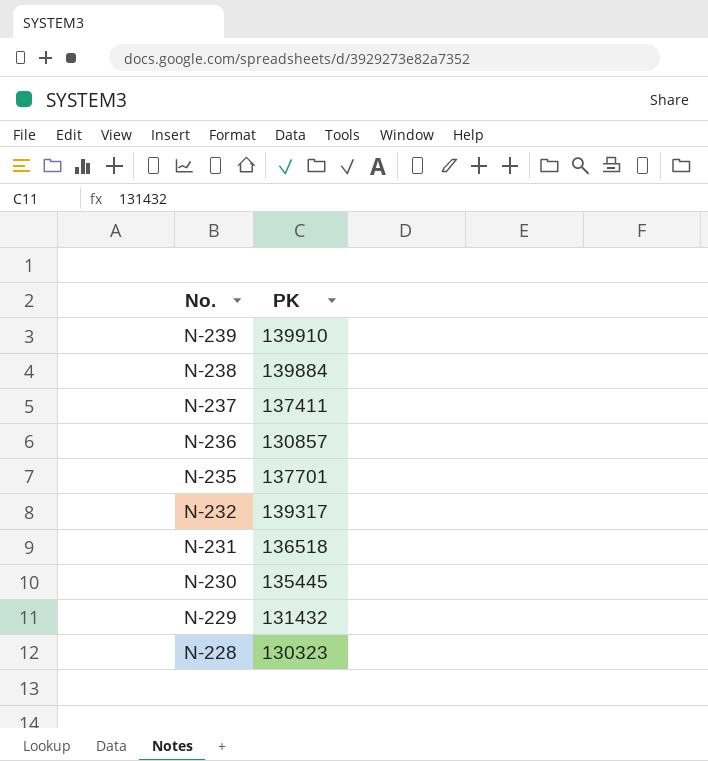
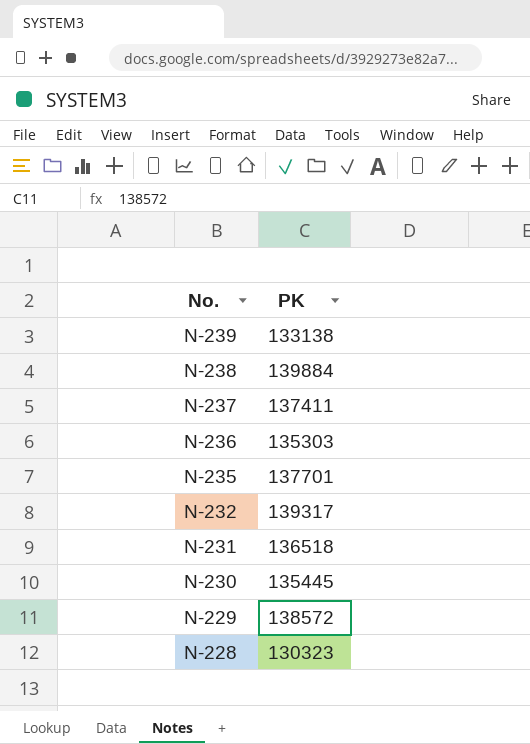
N-239 | PK: 139910 -> 133138
N-236 | PK: 130857 -> 135303
N-229 | PK: 131432 -> 138572

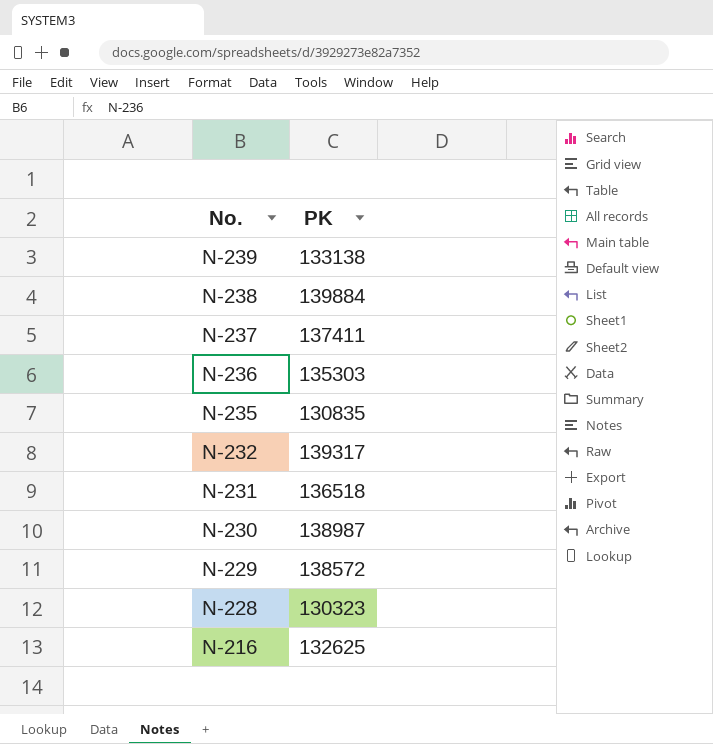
N-235 | PK: 137701 -> 130835
N-230 | PK: 135445 -> 138987
row N-216: none -> 132625

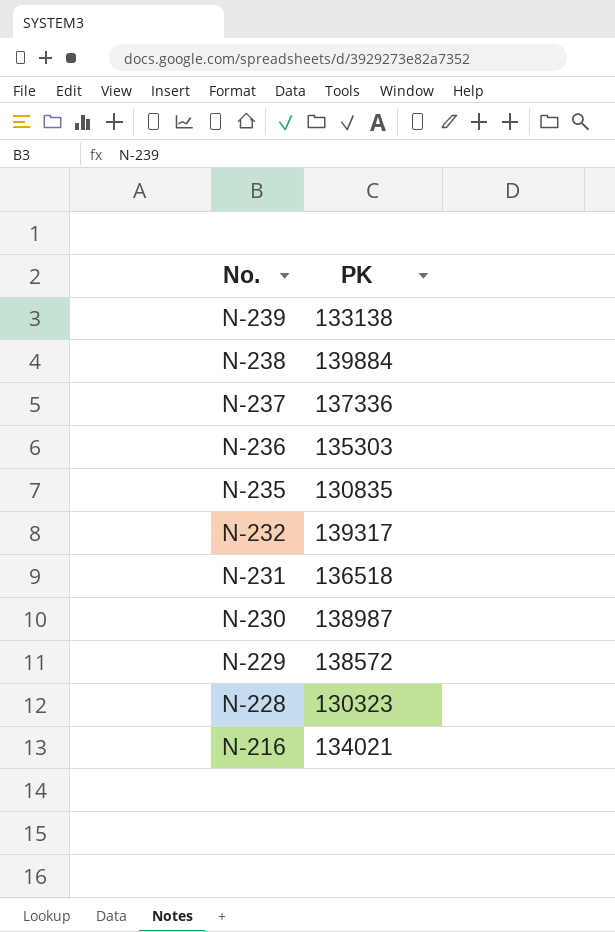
N-237 | PK: 137411 -> 137336
N-216 | PK: 132625 -> 134021

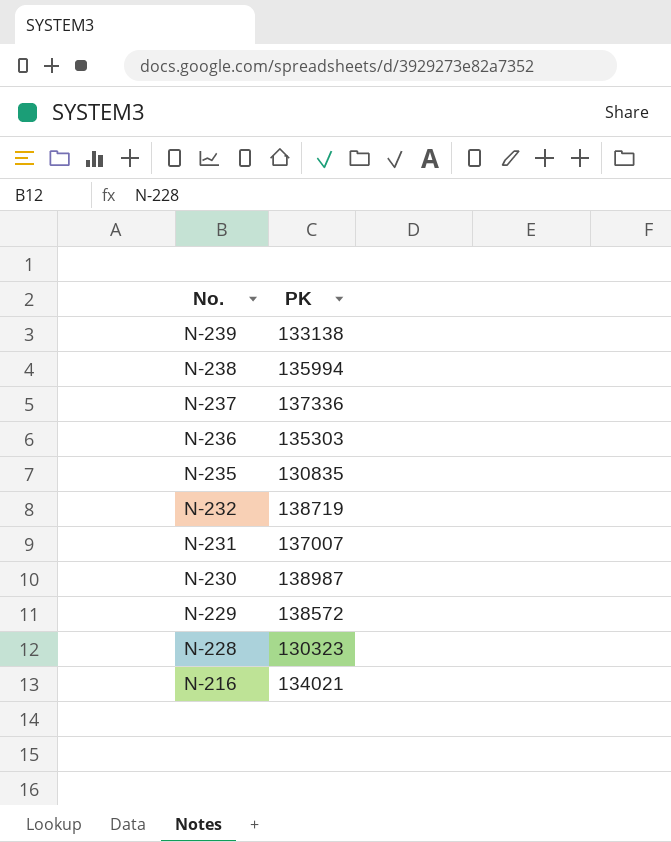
N-238 | PK: 139884 -> 135994
N-232 | PK: 139317 -> 138719
N-231 | PK: 136518 -> 137007

